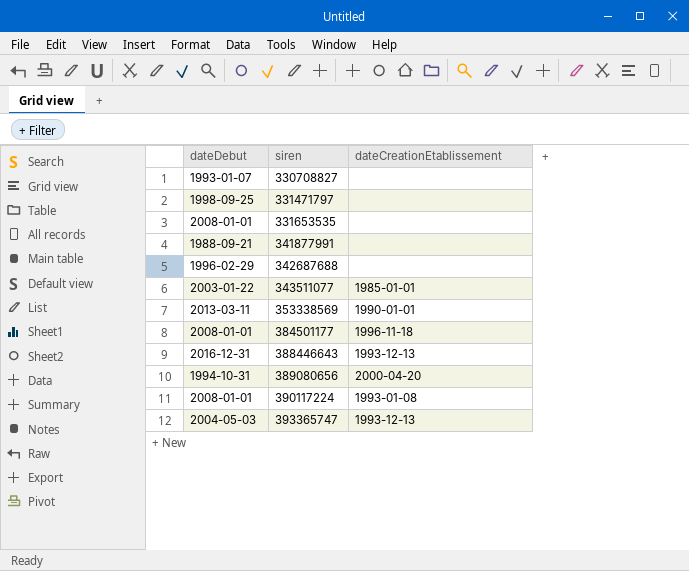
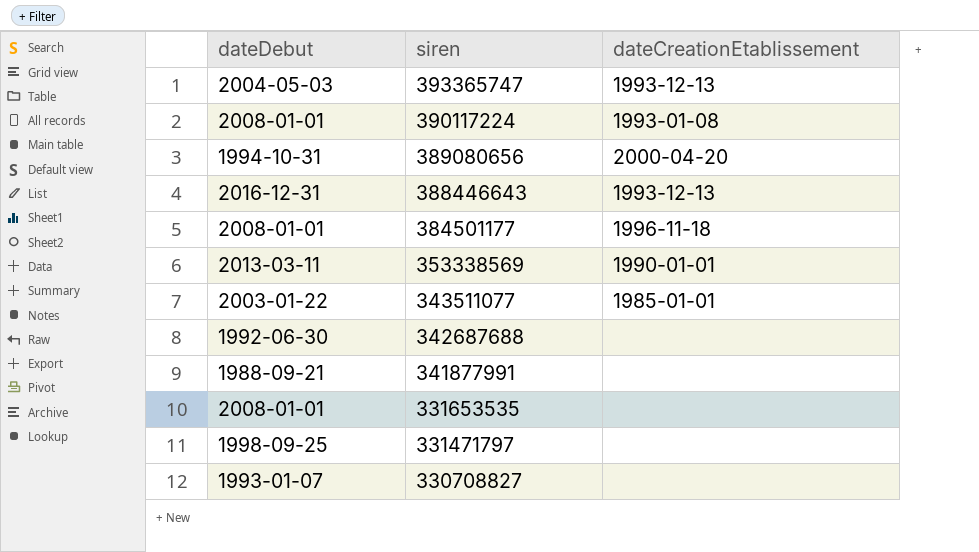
row order: siren ascending -> siren descending
342687688 | dateDebut: 1996-02-29 -> 1992-06-30

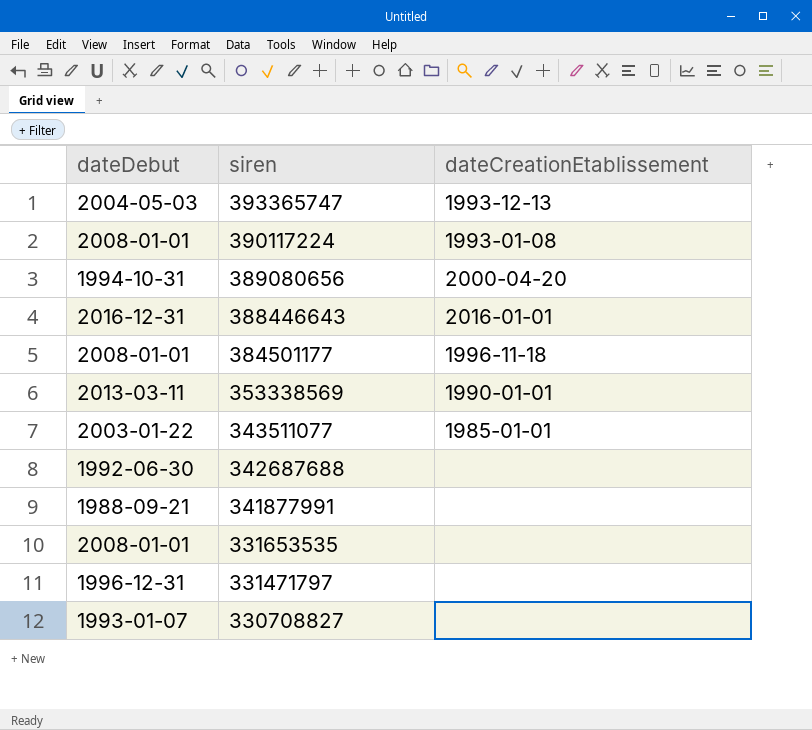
388446643 | dateCreationEtablissement: 1993-12-13 -> 2016-01-01
331471797 | dateDebut: 1998-09-25 -> 1996-12-31

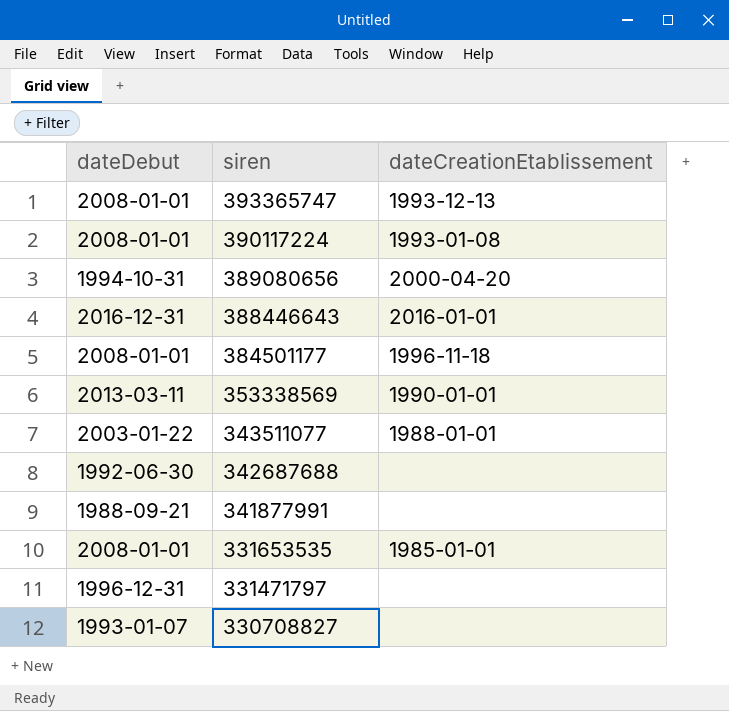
393365747 | dateDebut: 2004-05-03 -> 2008-01-01
343511077 | dateCreationEtablissement: 1985-01-01 -> 1988-01-01
331653535 | dateCreationEtablissement: none -> 1985-01-01

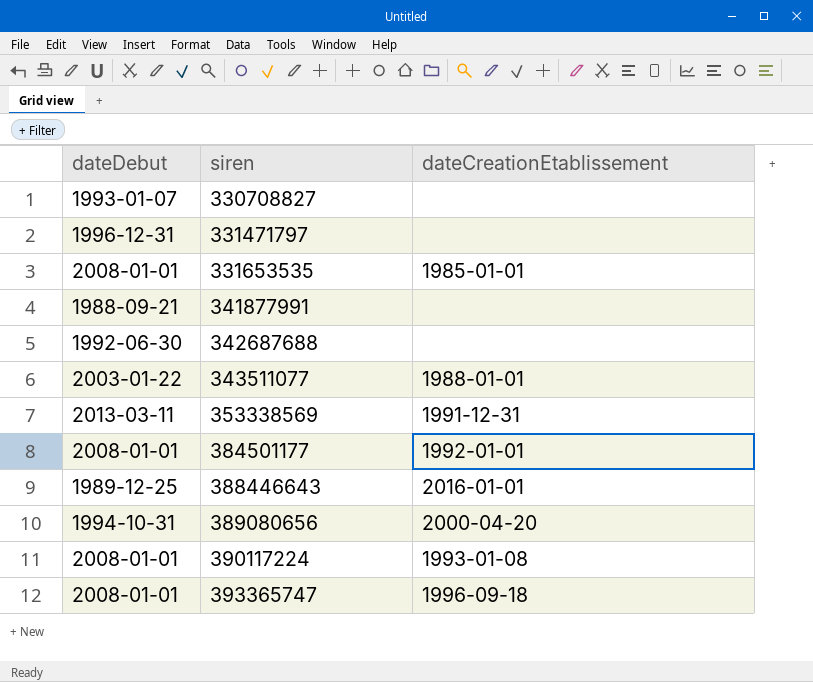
row order: siren descending -> siren ascending
353338569 | dateCreationEtablissement: 1990-01-01 -> 1991-12-31
384501177 | dateCreationEtablissement: 1996-11-18 -> 1992-01-01
388446643 | dateDebut: 2016-12-31 -> 1989-12-25
393365747 | dateCreationEtablissement: 1993-12-13 -> 1996-09-18

